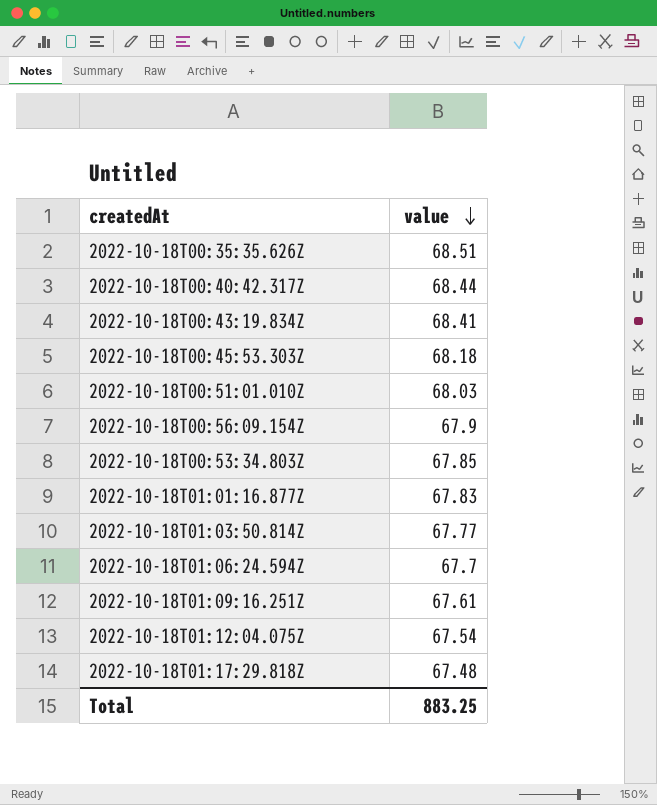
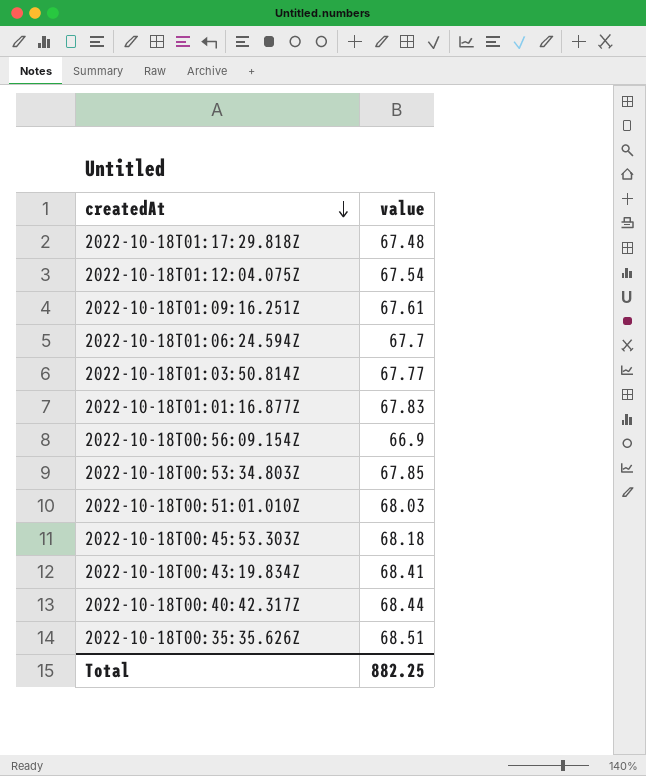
row order: value descending -> createdAt descending
2022-10-18T00:56:09.154Z | value: 67.9 -> 66.9
Total | value: 883.25 -> 882.25

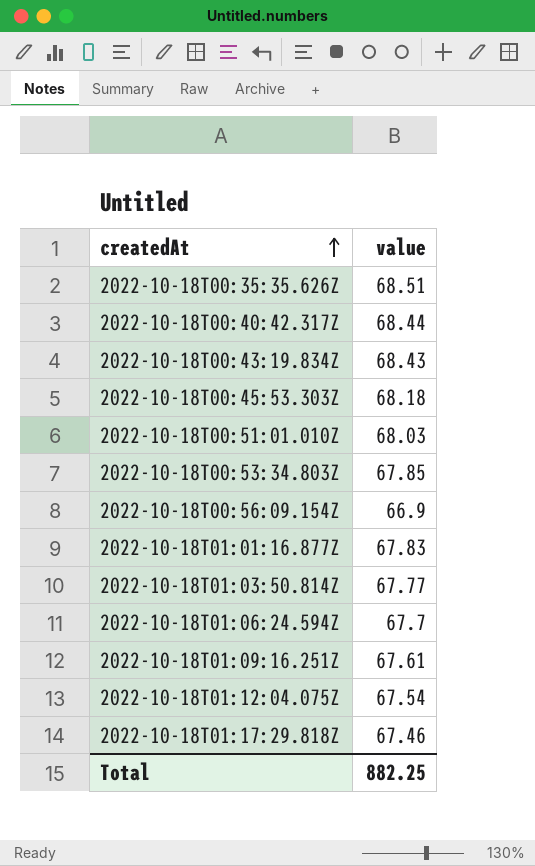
row order: createdAt descending -> createdAt ascending
2022-10-18T00:43:19.834Z | value: 68.41 -> 68.43
2022-10-18T01:17:29.818Z | value: 67.48 -> 67.46

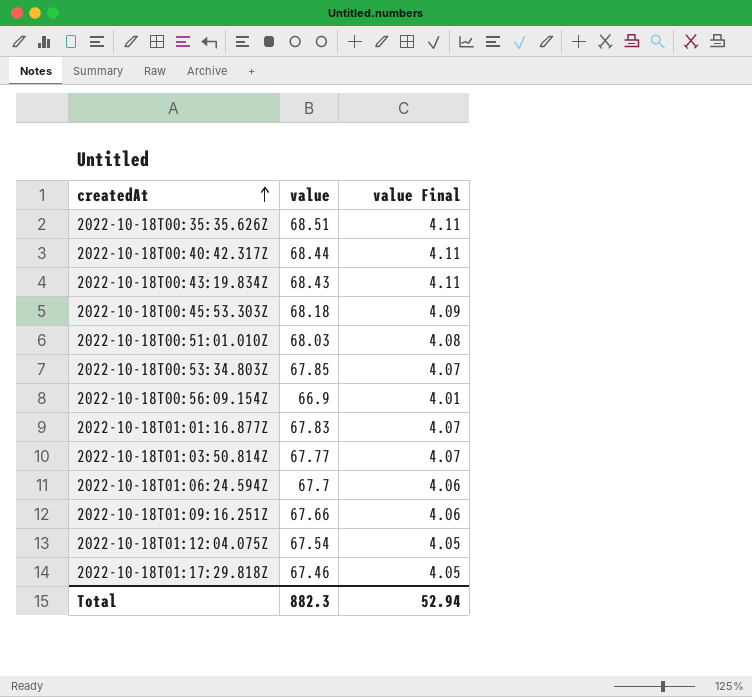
column value Final | formula: none -> [value] * 0.06
2022-10-18T01:09:16.251Z | value: 67.61 -> 67.66
Total | value: 882.25 -> 882.3

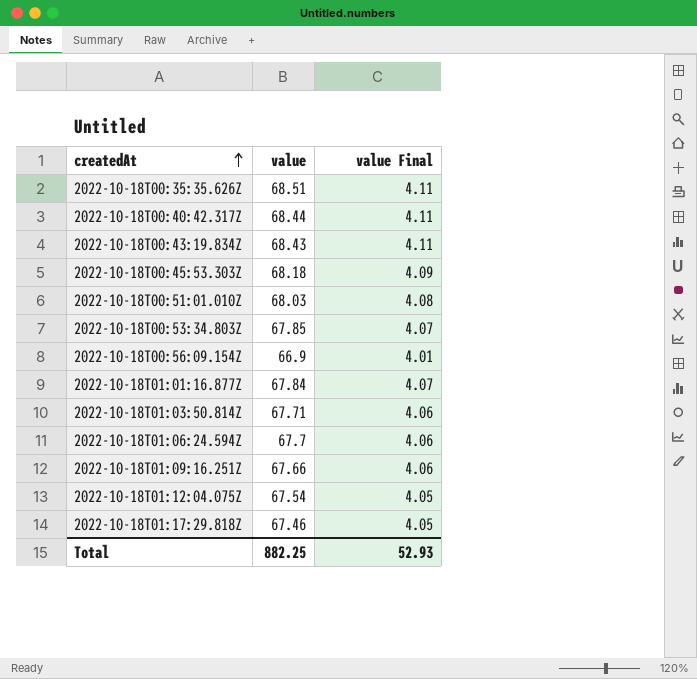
2022-10-18T01:01:16.877Z | value: 67.83 -> 67.84
2022-10-18T01:03:50.814Z | value: 67.77 -> 67.71
2022-10-18T01:03:50.814Z | value Final: 4.07 -> 4.06
Total | value: 882.3 -> 882.25
Total | value Final: 52.94 -> 52.93

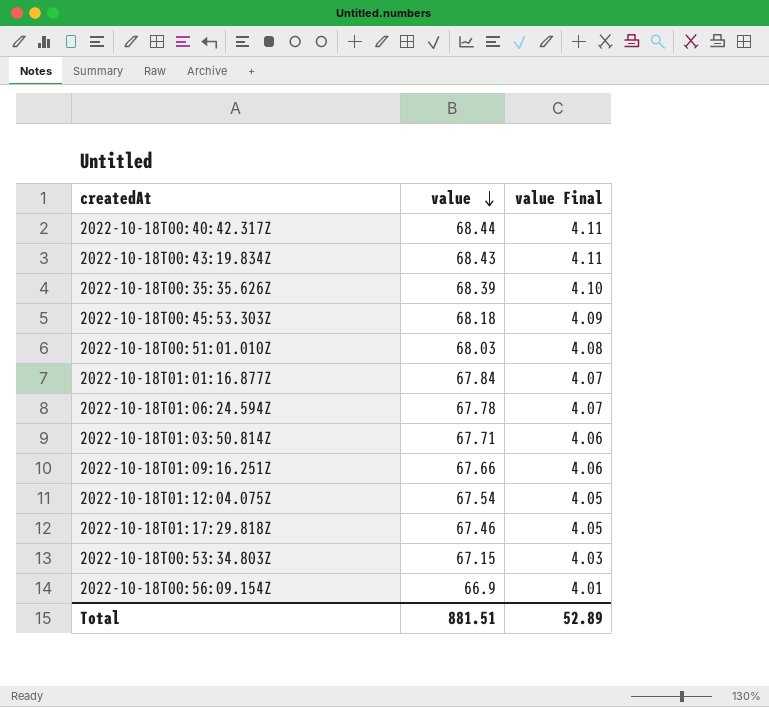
row order: createdAt ascending -> value descending
2022-10-18T00:35:35.626Z | value: 68.51 -> 68.39
2022-10-18T00:35:35.626Z | value Final: 4.11 -> 4.10
2022-10-18T01:06:24.594Z | value: 67.7 -> 67.78
2022-10-18T01:06:24.594Z | value Final: 4.06 -> 4.07
2022-10-18T00:53:34.803Z | value: 67.85 -> 67.15
2022-10-18T00:53:34.803Z | value Final: 4.07 -> 4.03
Total | value: 882.25 -> 881.51
Total | value Final: 52.93 -> 52.89

